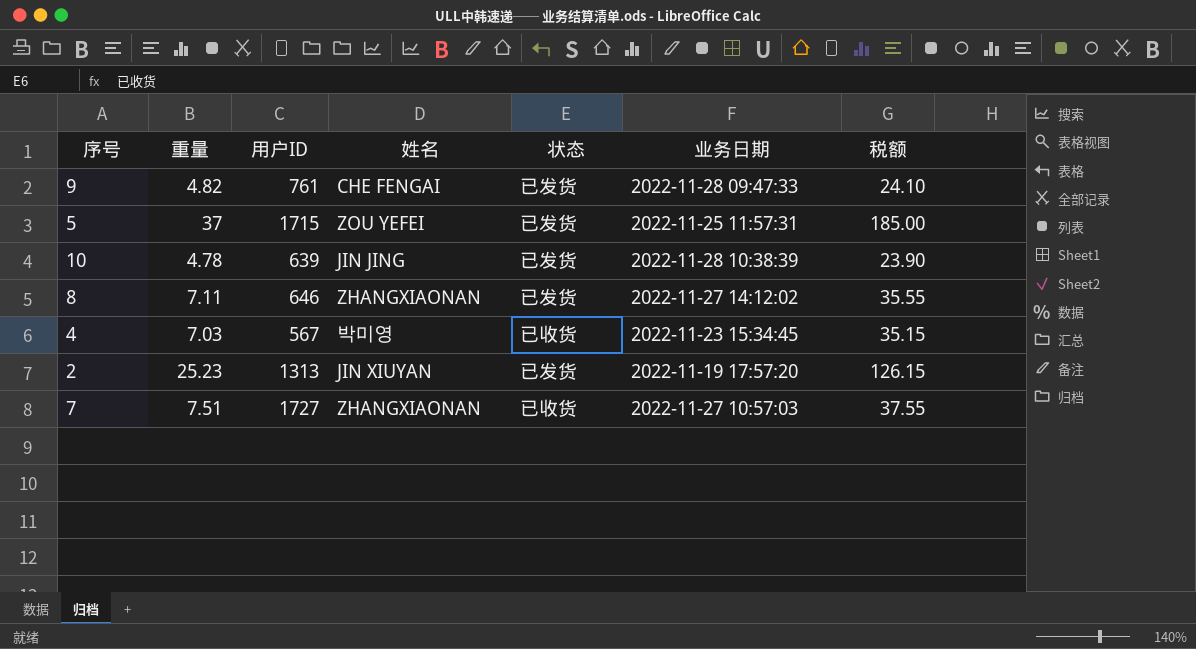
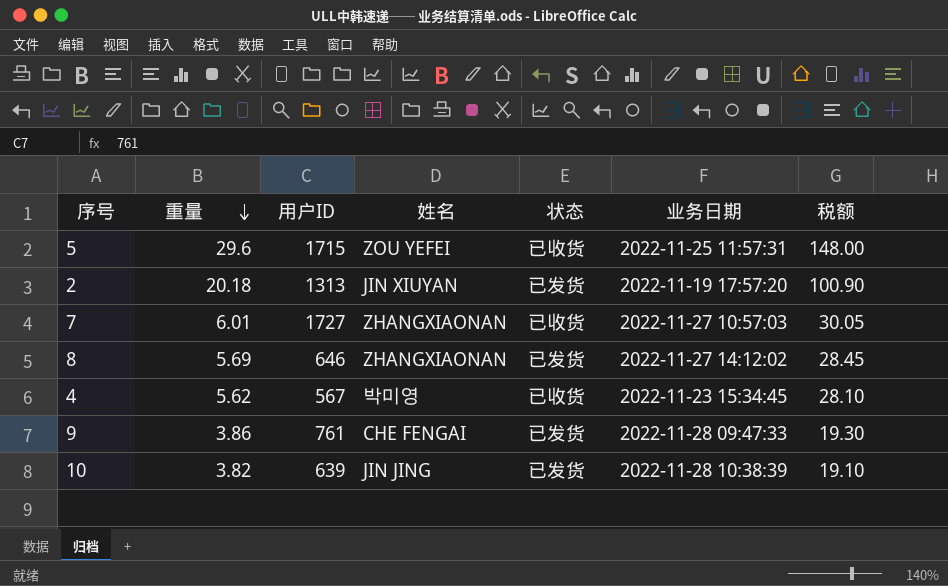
row order: none -> 重量 descending
5 | 重量: 37 -> 29.6
5 | 状态: 已发货 -> 已收货
5 | 税额: 185.00 -> 148.00
2 | 重量: 25.23 -> 20.18
2 | 税额: 126.15 -> 100.90
7 | 重量: 7.51 -> 6.01
7 | 税额: 37.55 -> 30.05
8 | 重量: 7.11 -> 5.69
8 | 税额: 35.55 -> 28.45
4 | 重量: 7.03 -> 5.62
4 | 税额: 35.15 -> 28.10
9 | 重量: 4.82 -> 3.86
9 | 税额: 24.10 -> 19.30
10 | 重量: 4.78 -> 3.82
10 | 税额: 23.90 -> 19.10

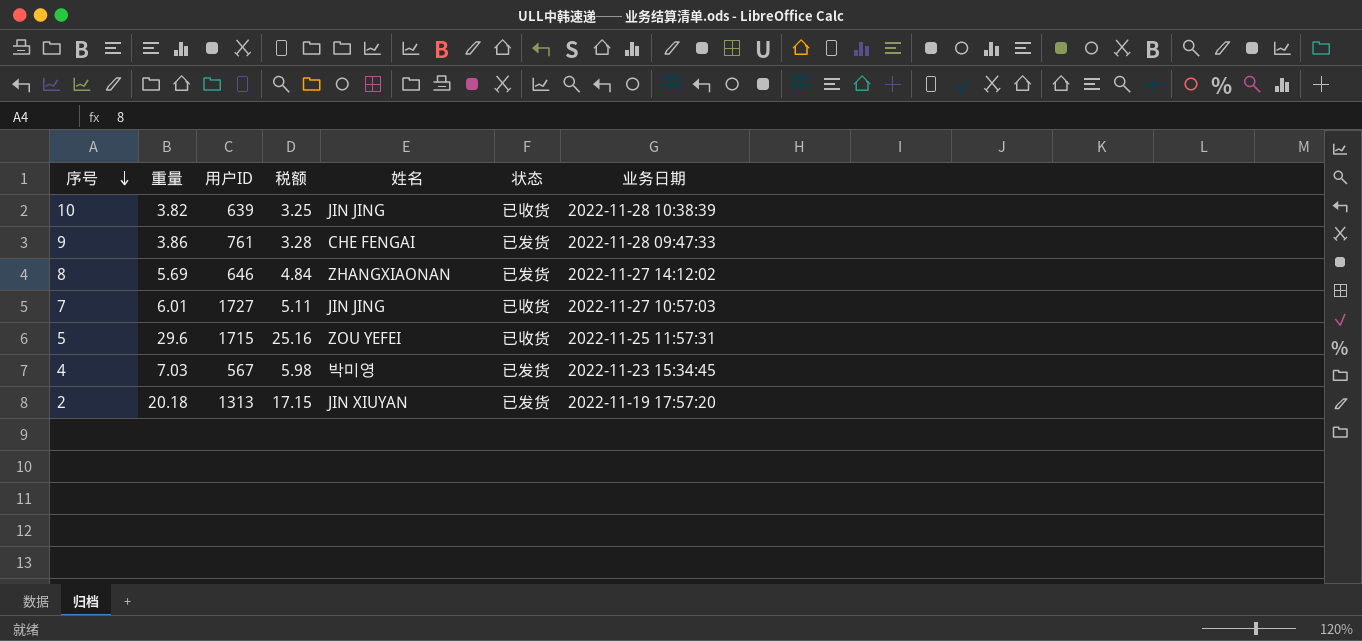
row order: 重量 descending -> 序号 descending
column 税额 | formula: [重量] * 5 -> [重量] * 0.85
column 税额 | position: 7 -> 4
10 | 状态: 已发货 -> 已收货
7 | 姓名: ZHANGXIAONAN -> JIN JING
4 | 重量: 5.62 -> 7.03
4 | 状态: 已收货 -> 已发货

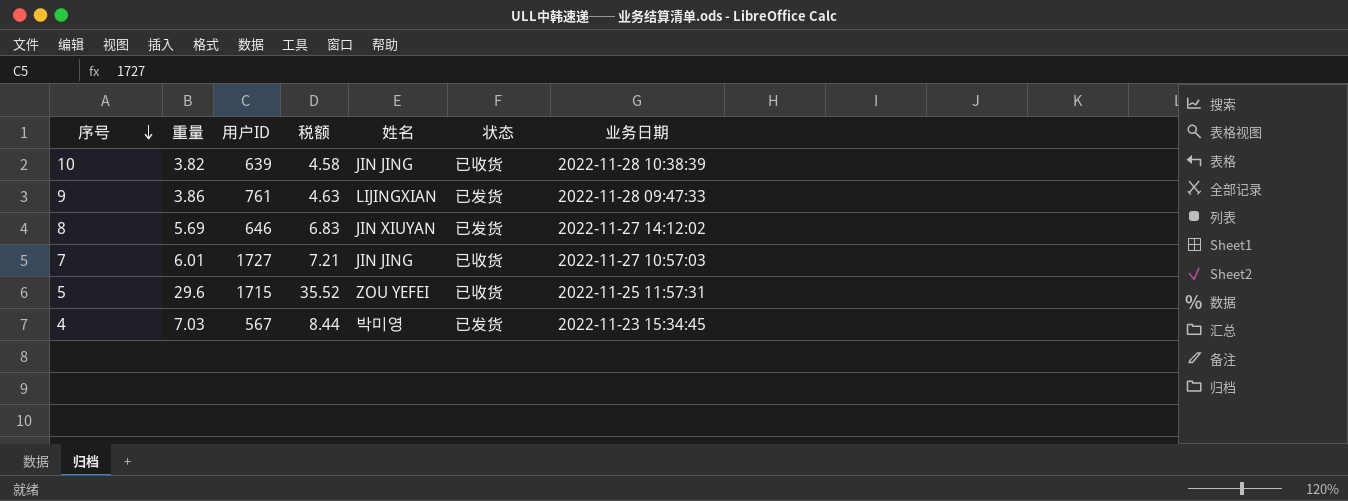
column 税额 | formula: [重量] * 0.85 -> [重量] * 1.2
row 2: 20.18 | 1313 | 17.15 | JIN XIUYAN | 已发货 | 2022-11-19 17:57:20 -> none
9 | 姓名: CHE FENGAI -> LIJINGXIAN
8 | 姓名: ZHANGXIAONAN -> JIN XIUYAN

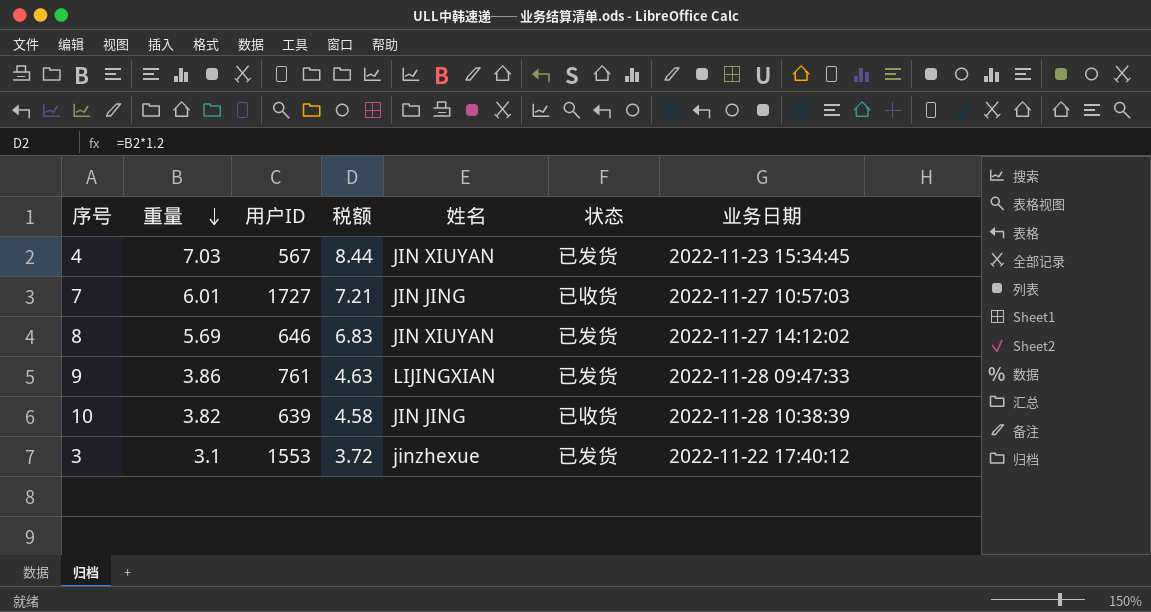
row order: 序号 descending -> 重量 descending
row 5: 29.6 | 1715 | 35.52 | ZOU YEFEI | 已收货 | 2022-11-25 11:57:31 -> none
4 | 姓名: 박미영 -> JIN XIUYAN
row 3: none -> 3.1 | 1553 | 3.72 | jinzhexue | 已发货 | 2022-11-22 17:40:12

